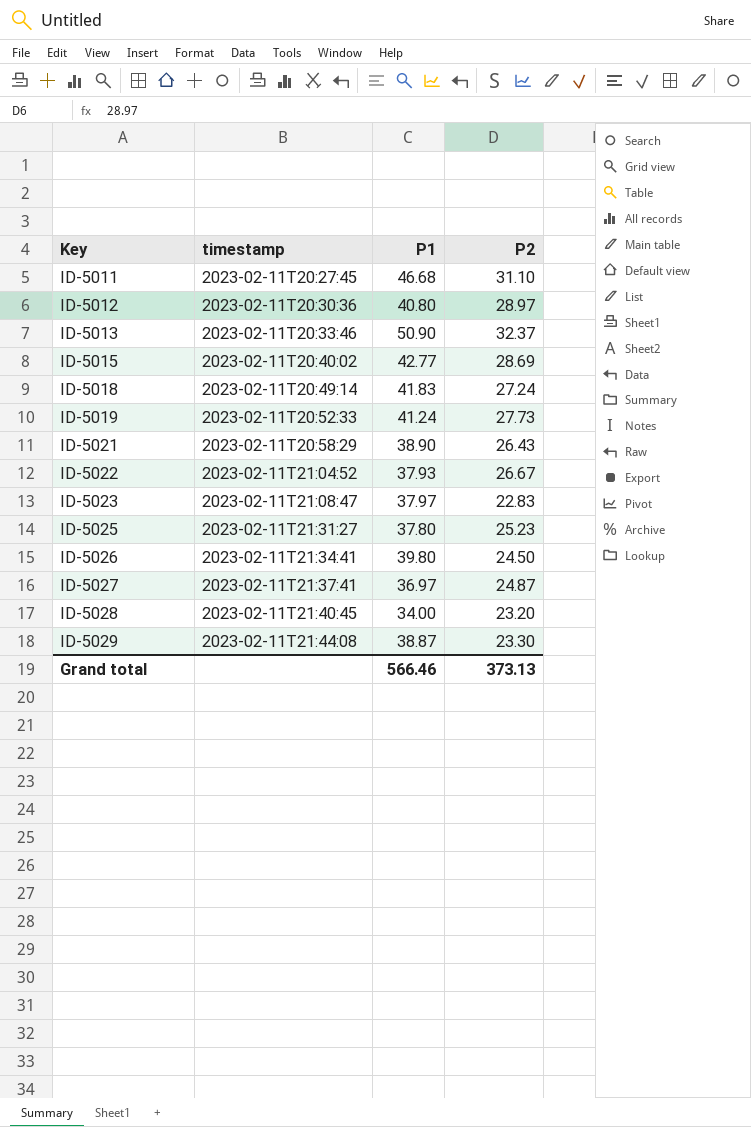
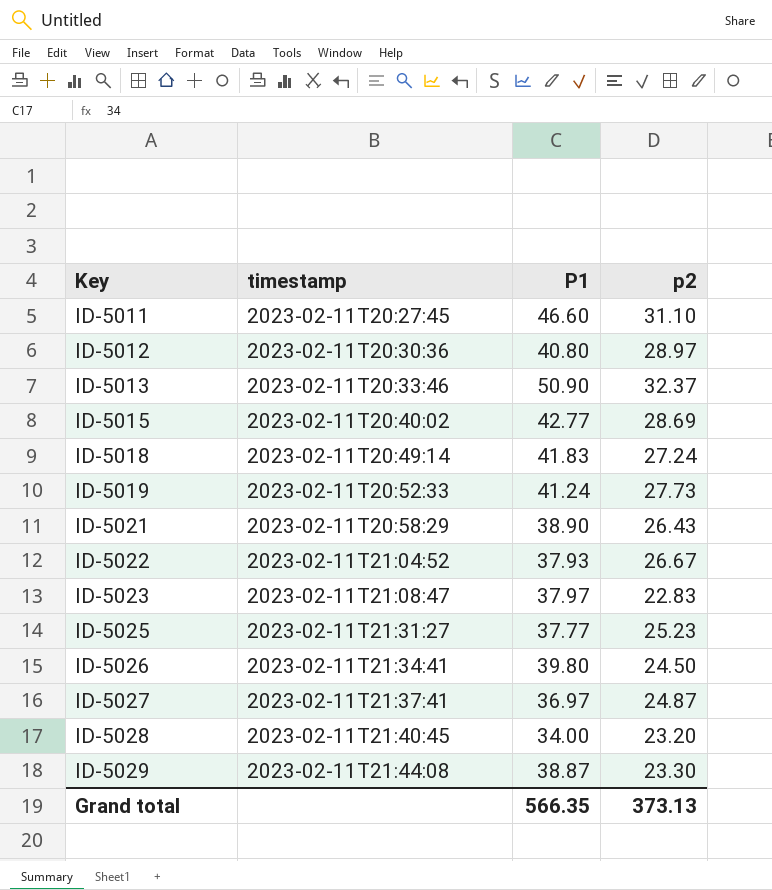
column name: P2 -> p2
ID-5011 | P1: 46.68 -> 46.60
ID-5025 | P1: 37.80 -> 37.77
Grand total | P1: 566.46 -> 566.35

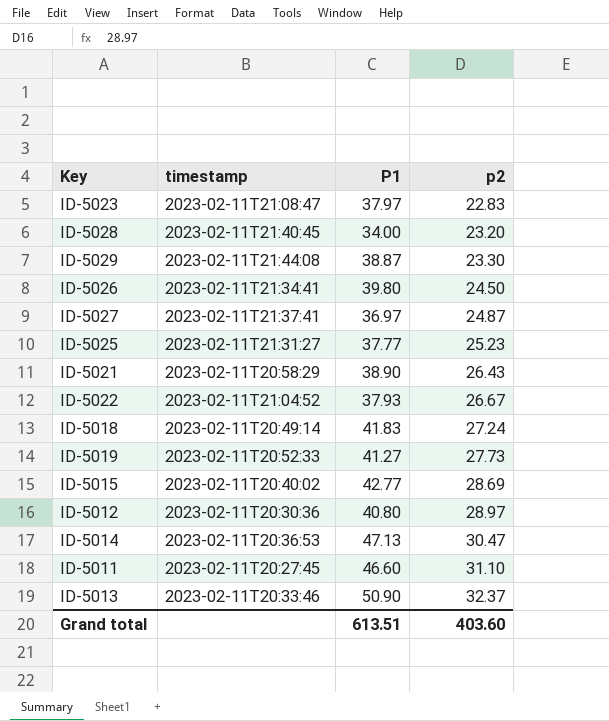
row order: Key ascending -> p2 ascending
ID-5019 | P1: 41.24 -> 41.27
row ID-5014: none -> 2023-02-11T20:36:53 | 47.13 | 30.47
Grand total | P1: 566.35 -> 613.51
Grand total | p2: 373.13 -> 403.60

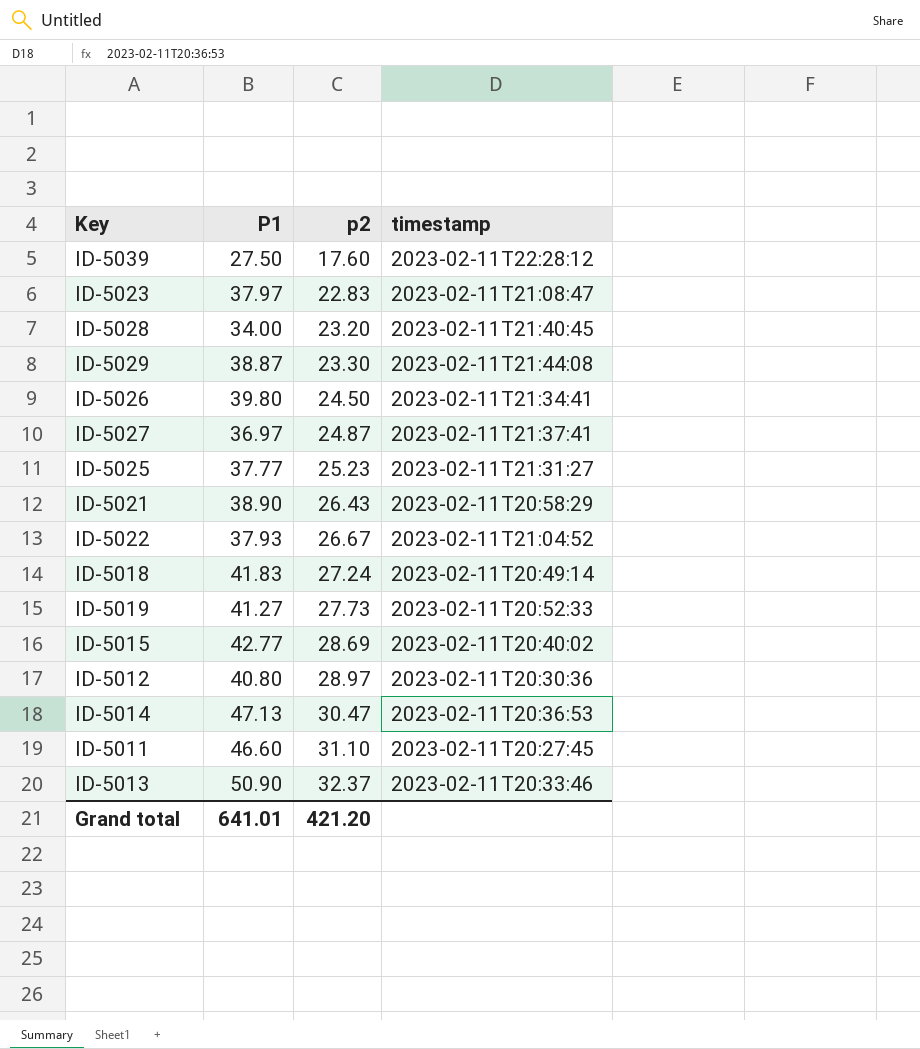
column timestamp | position: 2 -> 4
row ID-5039: none -> 27.50 | 17.60 | 2023-02-11T22:28:12
Grand total | P1: 613.51 -> 641.01
Grand total | p2: 403.60 -> 421.20

